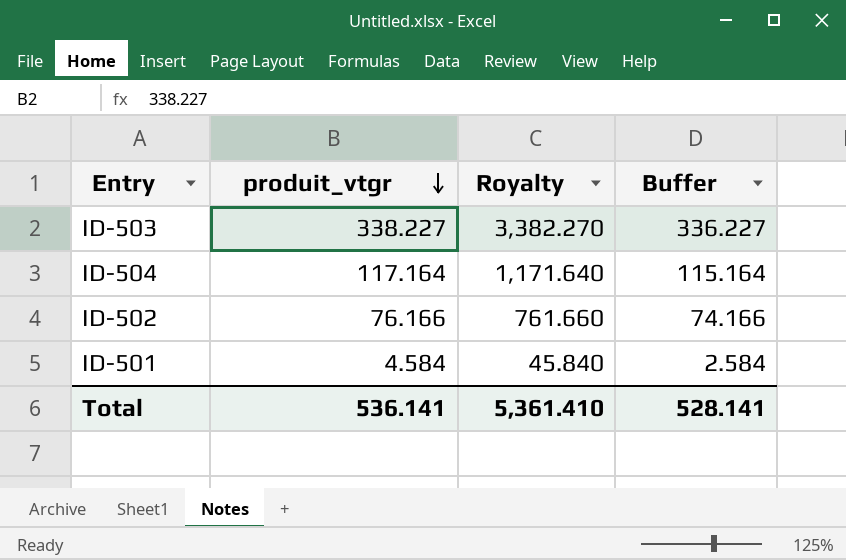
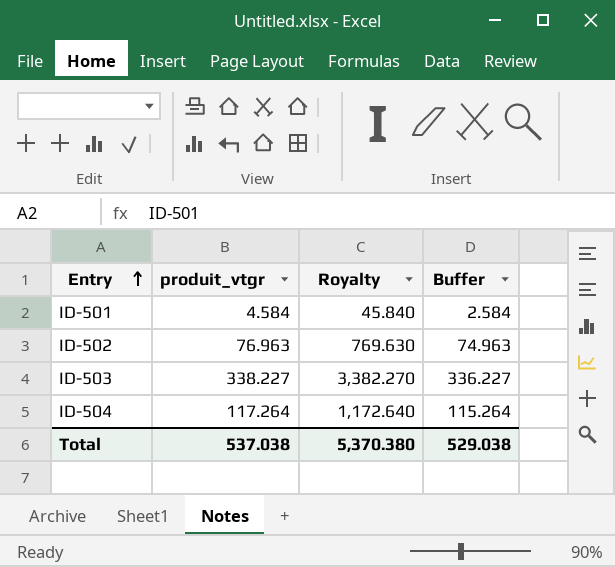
row order: produit_vtgr descending -> Entry ascending
ID-502 | produit_vtgr: 76.166 -> 76.963
ID-502 | Royalty: 761.660 -> 769.630
ID-502 | Buffer: 74.166 -> 74.963
ID-504 | produit_vtgr: 117.164 -> 117.264
ID-504 | Royalty: 1,171.640 -> 1,172.640
ID-504 | Buffer: 115.164 -> 115.264
Total | produit_vtgr: 536.141 -> 537.038
Total | Royalty: 5,361.410 -> 5,370.380
Total | Buffer: 528.141 -> 529.038

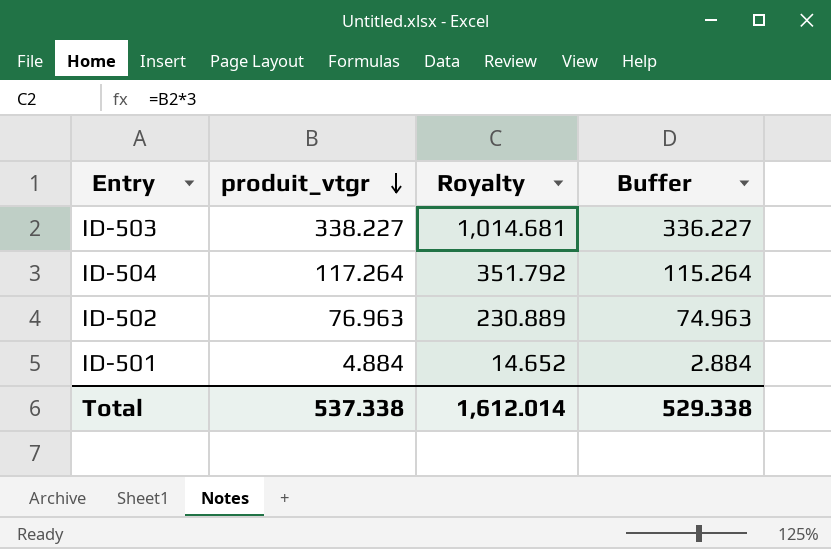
row order: Entry ascending -> produit_vtgr descending
column Royalty | formula: [produit_vtgr] * 10 -> [produit_vtgr] * 3
ID-501 | produit_vtgr: 4.584 -> 4.884
ID-501 | Buffer: 2.584 -> 2.884
Total | produit_vtgr: 537.038 -> 537.338
Total | Royalty: 5,370.380 -> 1,612.014
Total | Buffer: 529.038 -> 529.338

